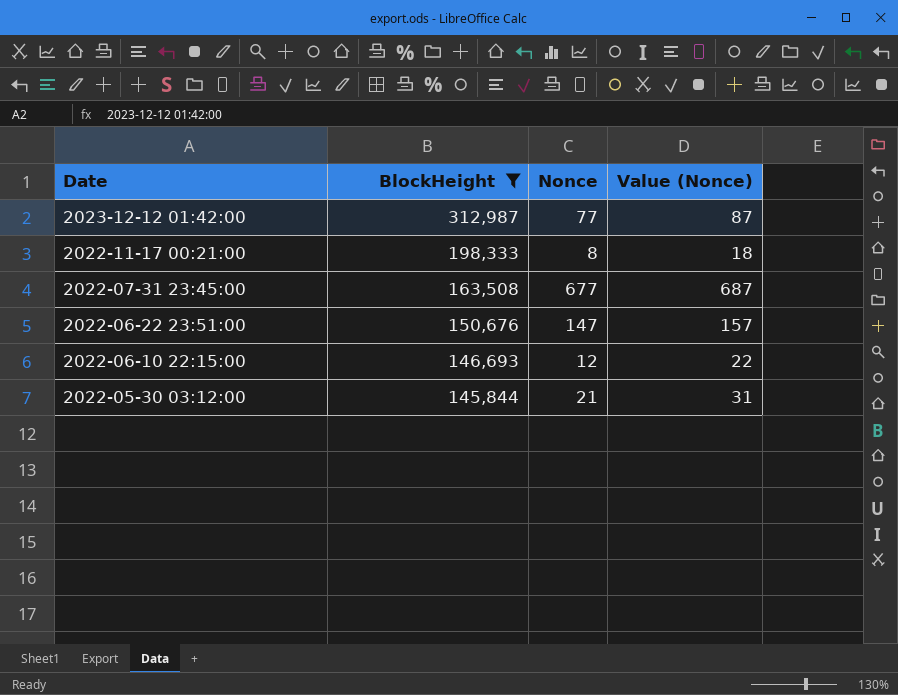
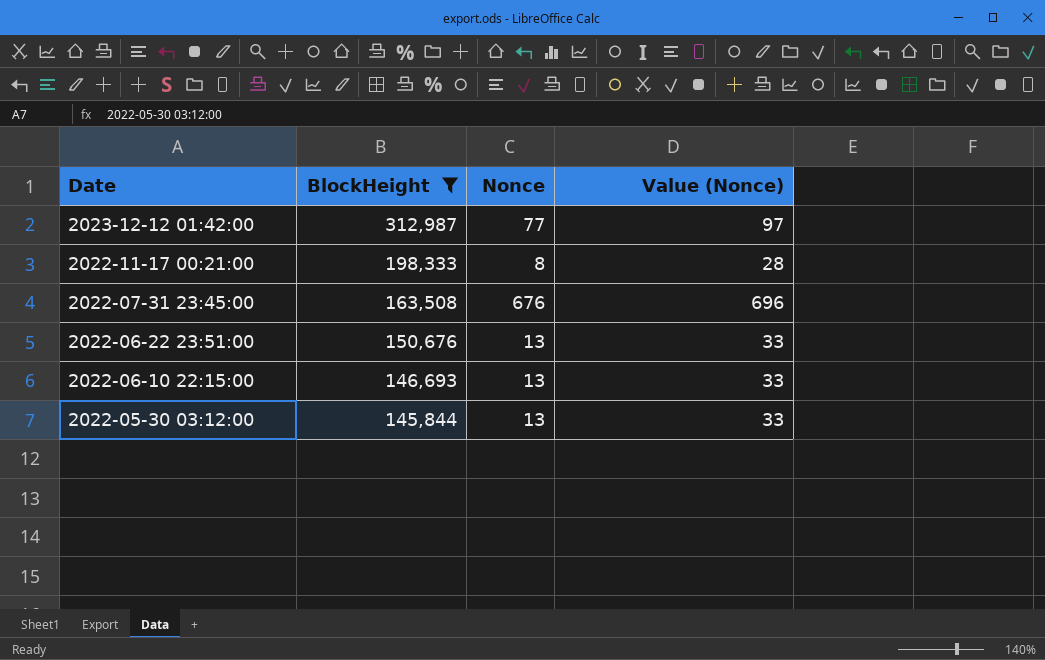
column Value (Nonce) | formula: [Nonce] + 10 -> [Nonce] + 20
2022-07-31 23:45:00 | Nonce: 677 -> 676
2022-06-22 23:51:00 | Nonce: 147 -> 13
2022-06-10 22:15:00 | Nonce: 12 -> 13
2022-05-30 03:12:00 | Nonce: 21 -> 13

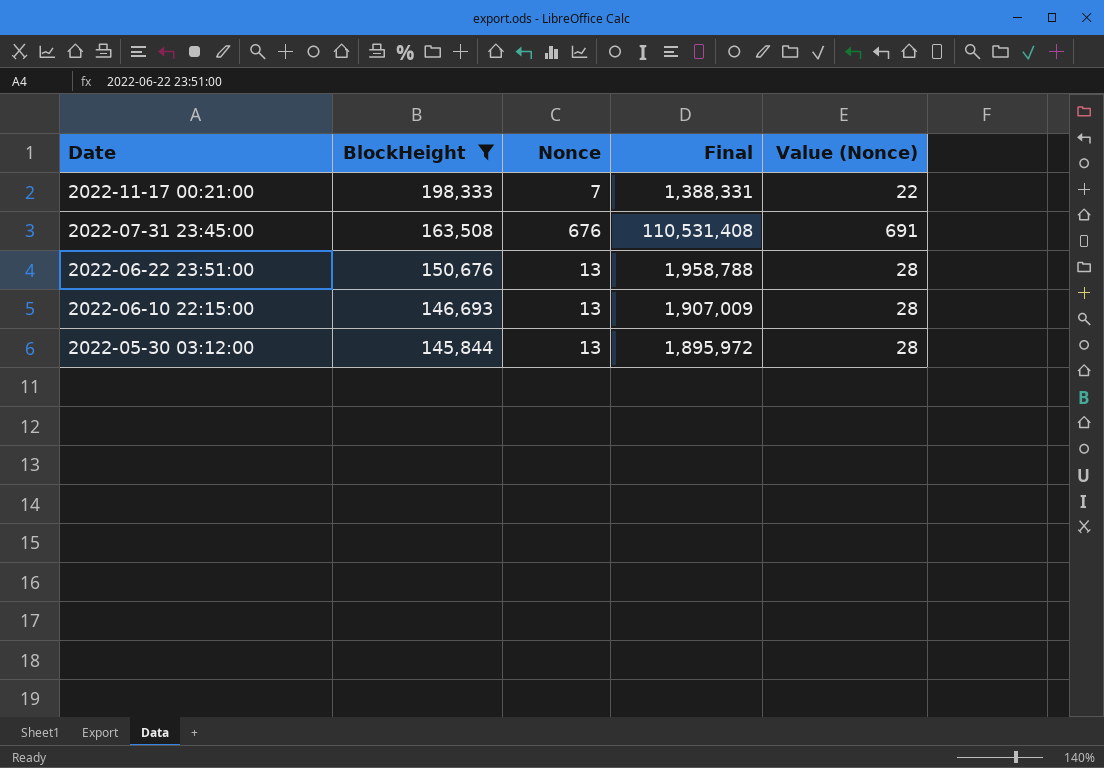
column Final | formula: none -> [BlockHeight] * [Nonce]
column Value (Nonce) | formula: [Nonce] + 20 -> [Nonce] + 15
row 2023-12-12 01:42:00: 312,987 | 77 | 97 -> none
2022-11-17 00:21:00 | Nonce: 8 -> 7

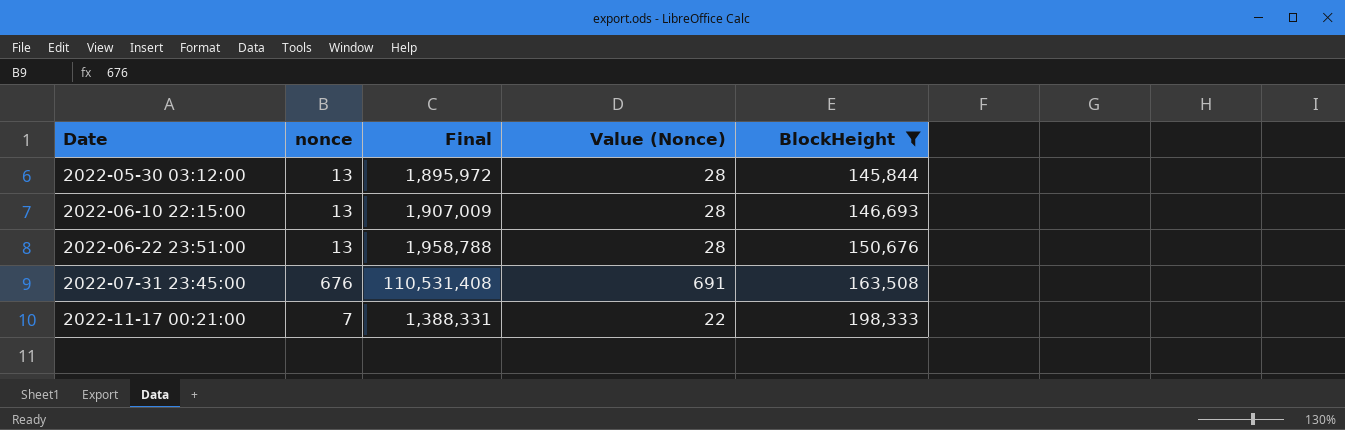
row order: Date descending -> Date ascending
column name: Nonce -> nonce
column BlockHeight | position: 2 -> 5

